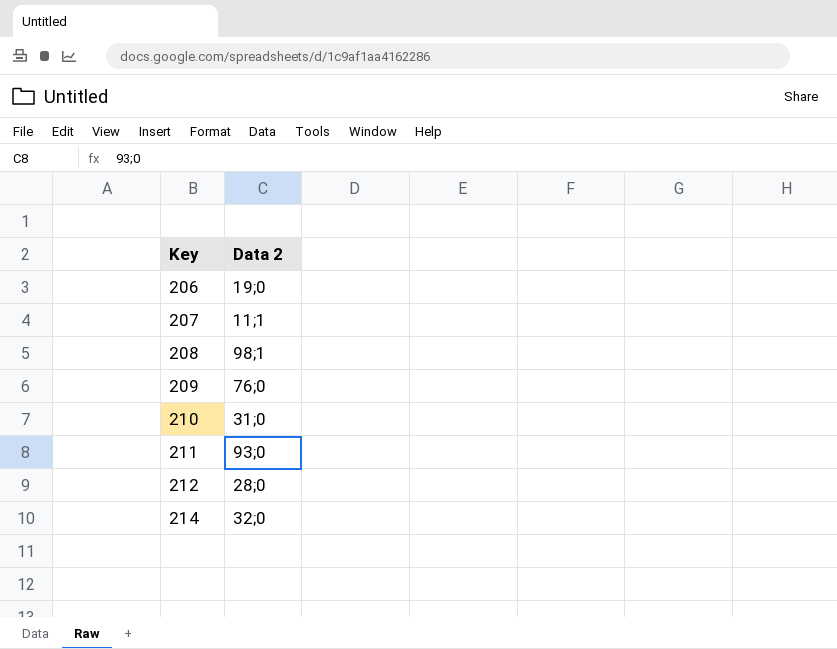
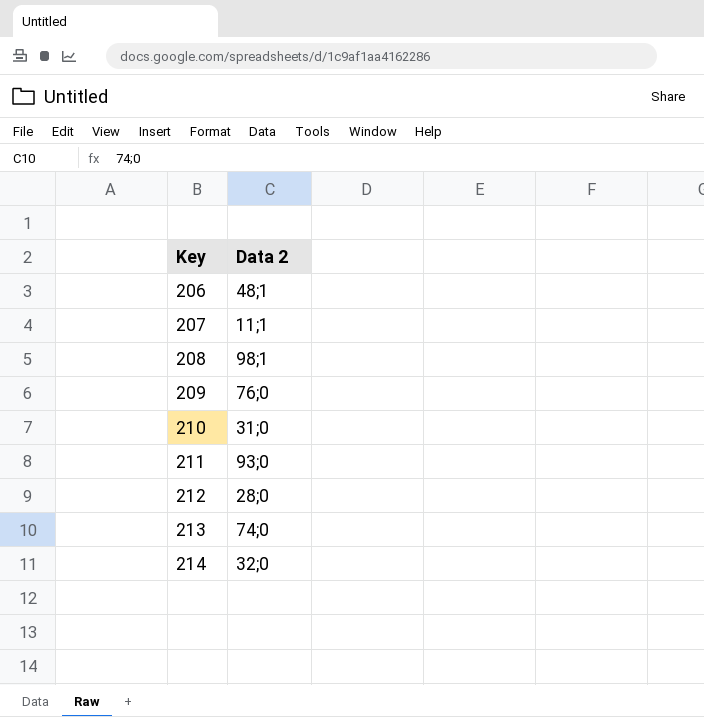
206 | Data 2: 19;0 -> 48;1
row 213: none -> 74;0

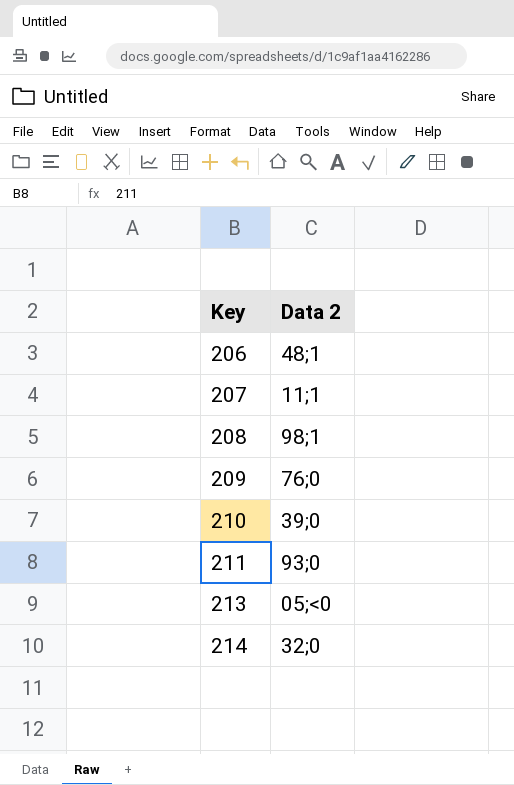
row 212: 28;0 -> none
210 | Data 2: 31;0 -> 39;0
213 | Data 2: 74;0 -> 05;<0

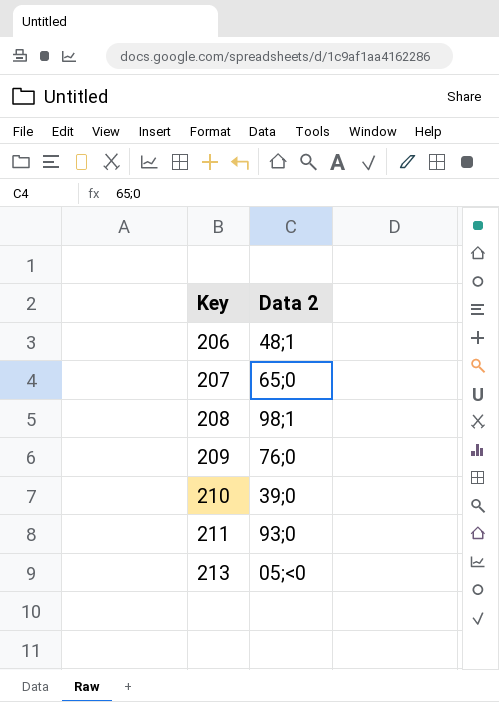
row 214: 32;0 -> none
207 | Data 2: 11;1 -> 65;0

